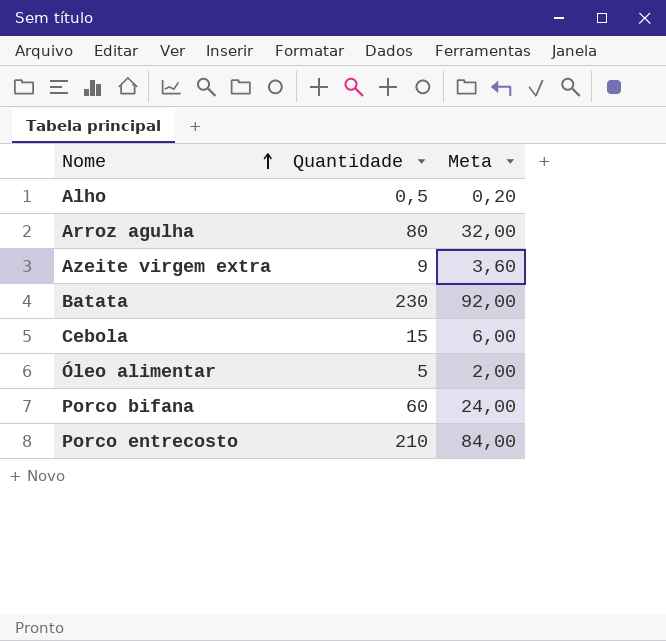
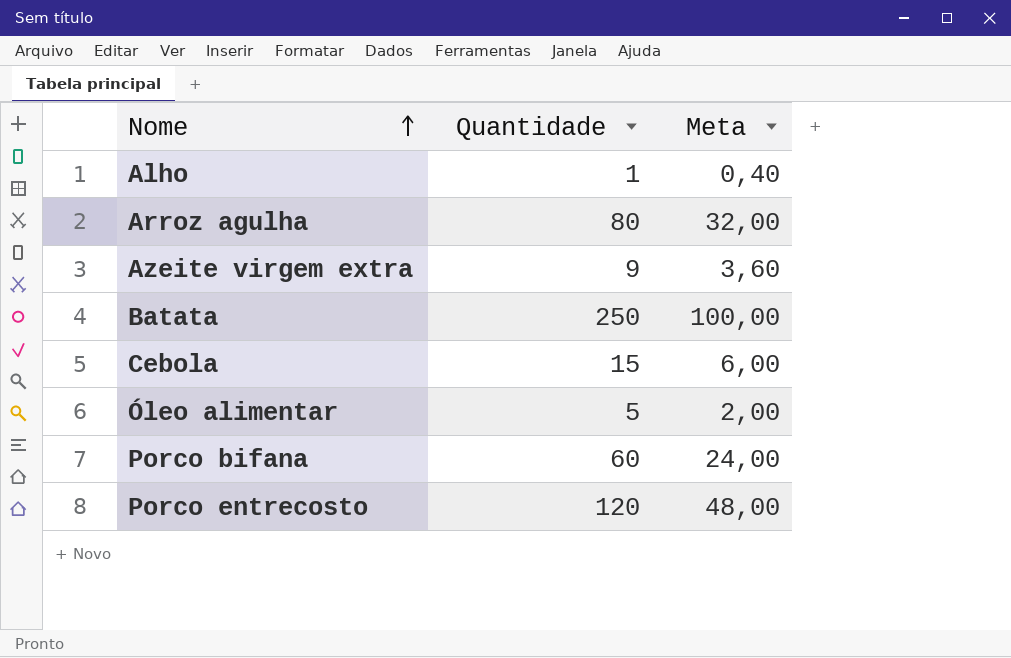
Alho | Quantidade: 0,5 -> 1
Alho | Meta: 0,20 -> 0,40
Batata | Quantidade: 230 -> 250
Batata | Meta: 92,00 -> 100,00
Porco entrecosto | Quantidade: 210 -> 120
Porco entrecosto | Meta: 84,00 -> 48,00

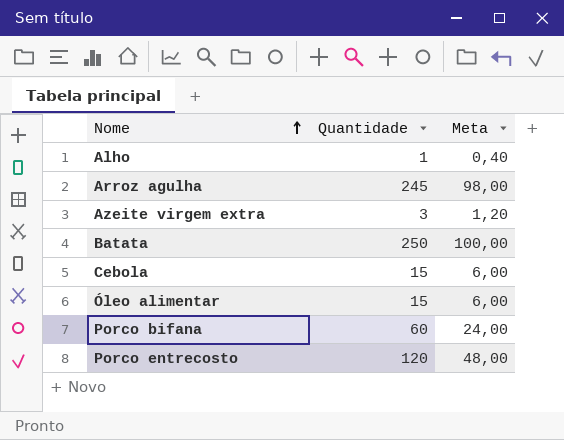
Arroz agulha | Quantidade: 80 -> 245
Arroz agulha | Meta: 32,00 -> 98,00
Azeite virgem extra | Quantidade: 9 -> 3
Azeite virgem extra | Meta: 3,60 -> 1,20
Óleo alimentar | Quantidade: 5 -> 15
Óleo alimentar | Meta: 2,00 -> 6,00

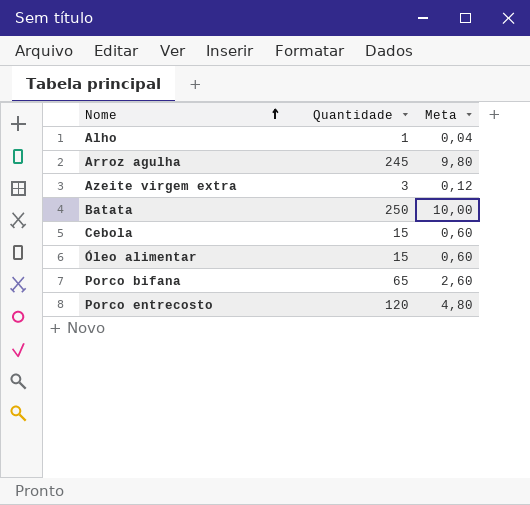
column Meta | formula: [Quantidade] * 0,4 -> [Quantidade] * 0,04
Porco bifana | Quantidade: 60 -> 65

